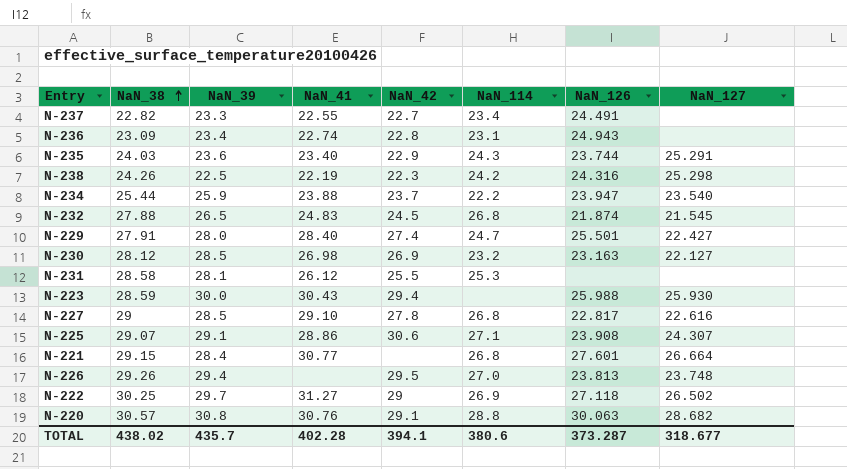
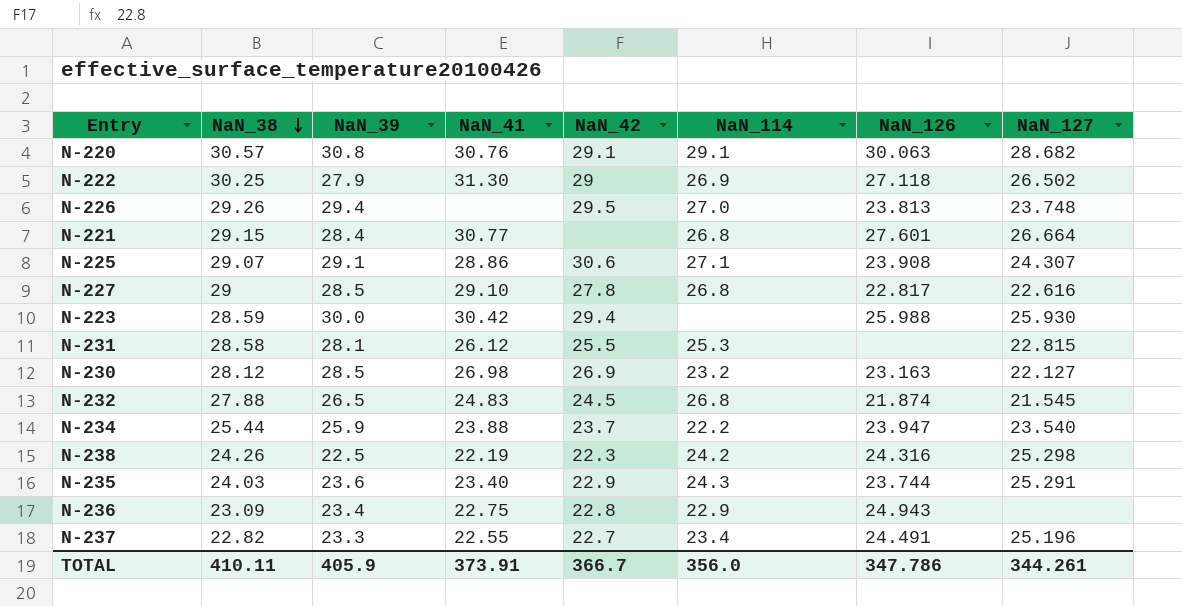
row order: NaN_38 ascending -> NaN_38 descending
row N-229: 27.91 | 28.0 | 28.40 | 27.4 | 24.7 | 25.501 | 22.427 -> none
N-220 | NaN_114: 28.8 -> 29.1
N-222 | NaN_39: 29.7 -> 27.9
N-222 | NaN_41: 31.27 -> 31.30
N-223 | NaN_41: 30.43 -> 30.42
N-231 | NaN_127: none -> 22.815
N-236 | NaN_41: 22.74 -> 22.75
N-236 | NaN_114: 23.1 -> 22.9
N-237 | NaN_127: none -> 25.196
TOTAL | NaN_38: 438.02 -> 410.11
TOTAL | NaN_39: 435.7 -> 405.9
TOTAL | NaN_41: 402.28 -> 373.91
TOTAL | NaN_42: 394.1 -> 366.7
TOTAL | NaN_114: 380.6 -> 356.0
TOTAL | NaN_126: 373.287 -> 347.786
TOTAL | NaN_127: 318.677 -> 344.261

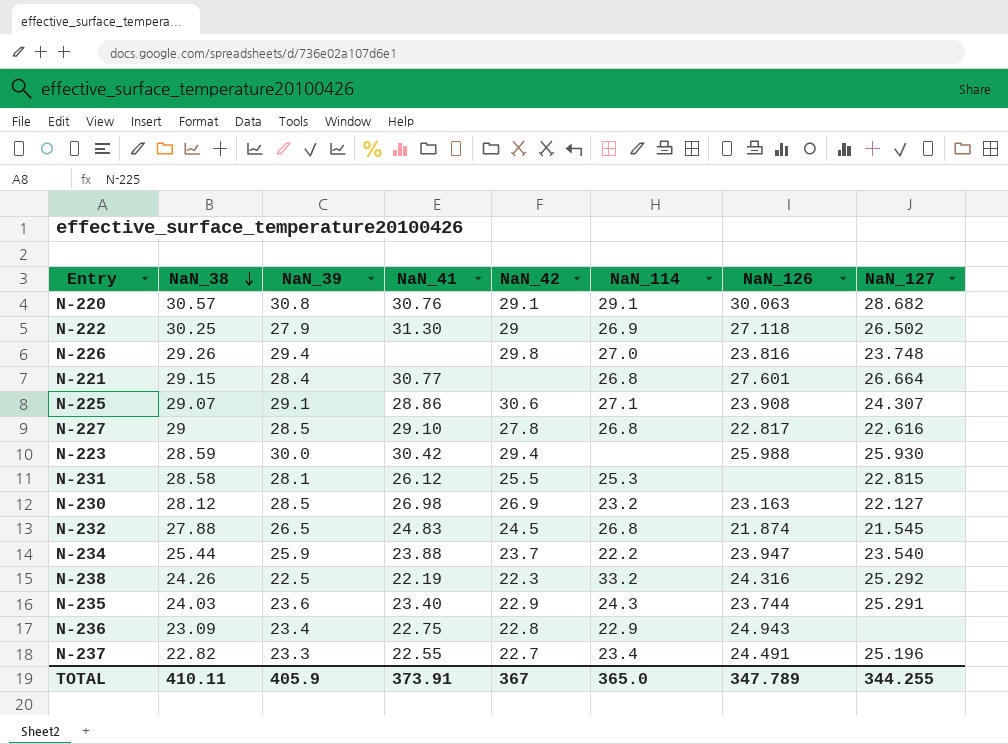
N-226 | NaN_42: 29.5 -> 29.8
N-226 | NaN_126: 23.813 -> 23.816
N-238 | NaN_114: 24.2 -> 33.2
N-238 | NaN_127: 25.298 -> 25.292
TOTAL | NaN_42: 366.7 -> 367
TOTAL | NaN_114: 356.0 -> 365.0
TOTAL | NaN_126: 347.786 -> 347.789
TOTAL | NaN_127: 344.261 -> 344.255

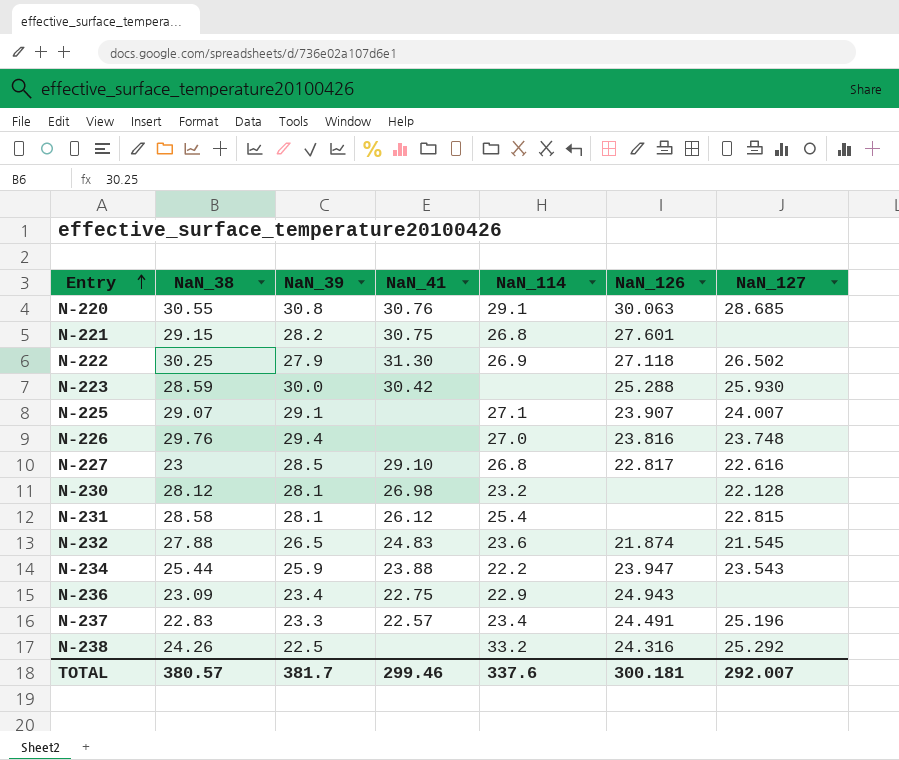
row order: NaN_38 descending -> Entry ascending
column NaN_42 | position: 5 -> none
row N-235: 24.03 | 23.6 | 23.40 | 22.9 | 24.3 | 23.744 | 25.291 -> none
N-220 | NaN_38: 30.57 -> 30.55
N-220 | NaN_127: 28.682 -> 28.685
N-221 | NaN_39: 28.4 -> 28.2
N-221 | NaN_41: 30.77 -> 30.75
N-221 | NaN_127: 26.664 -> none
N-223 | NaN_126: 25.988 -> 25.288
N-225 | NaN_41: 28.86 -> none
N-225 | NaN_126: 23.908 -> 23.907
N-225 | NaN_127: 24.307 -> 24.007
N-226 | NaN_38: 29.26 -> 29.76
N-227 | NaN_38: 29 -> 23
N-230 | NaN_39: 28.5 -> 28.1
N-230 | NaN_126: 23.163 -> none
N-230 | NaN_127: 22.127 -> 22.128
N-231 | NaN_114: 25.3 -> 25.4
N-232 | NaN_114: 26.8 -> 23.6
N-234 | NaN_127: 23.540 -> 23.543
N-237 | NaN_38: 22.82 -> 22.83
N-237 | NaN_41: 22.55 -> 22.57
N-238 | NaN_41: 22.19 -> none
TOTAL | NaN_38: 410.11 -> 380.57
TOTAL | NaN_39: 405.9 -> 381.7
TOTAL | NaN_41: 373.91 -> 299.46
TOTAL | NaN_114: 365.0 -> 337.6
TOTAL | NaN_126: 347.789 -> 300.181
TOTAL | NaN_127: 344.255 -> 292.007

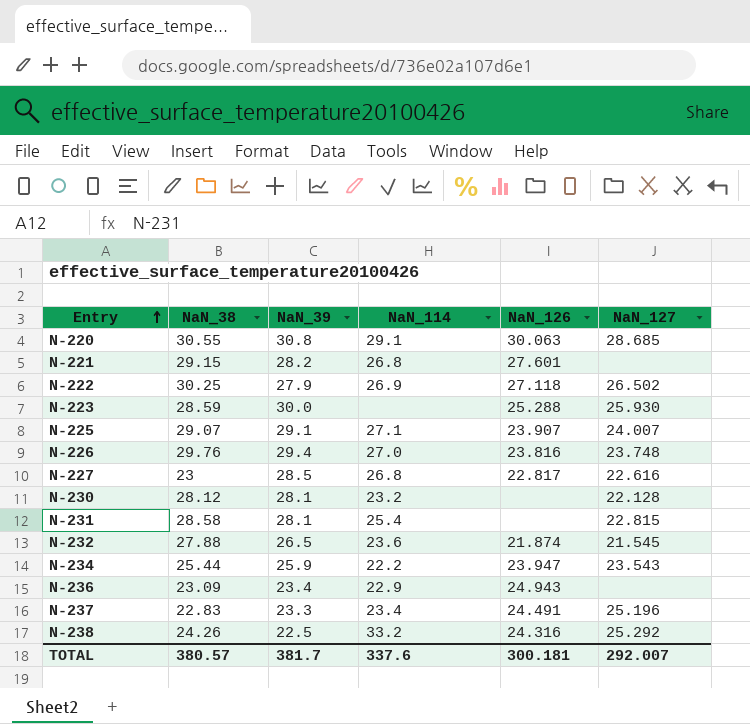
column NaN_41 | position: 4 -> none

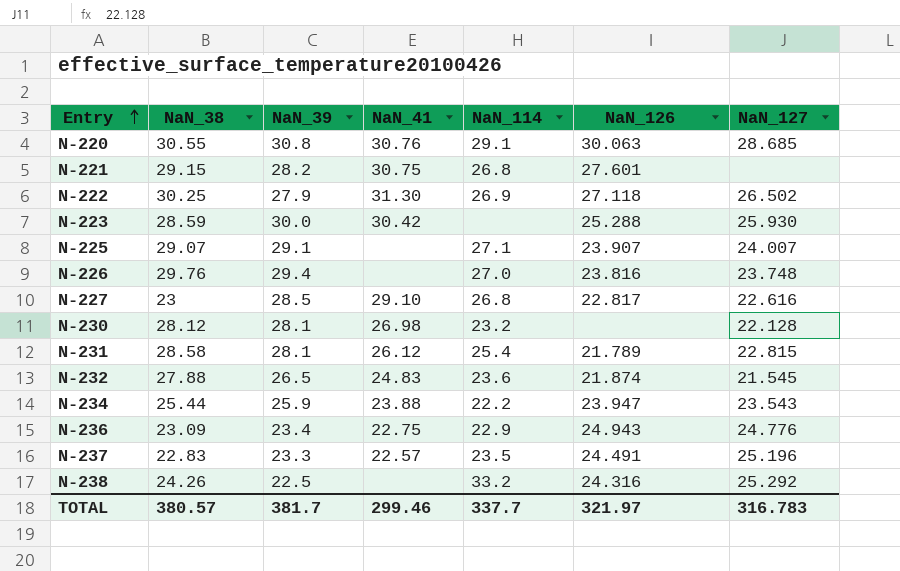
column NaN_41 | position: none -> 4
N-231 | NaN_126: none -> 21.789
N-236 | NaN_127: none -> 24.776
N-237 | NaN_114: 23.4 -> 23.5
TOTAL | NaN_114: 337.6 -> 337.7
TOTAL | NaN_126: 300.181 -> 321.97
TOTAL | NaN_127: 292.007 -> 316.783

